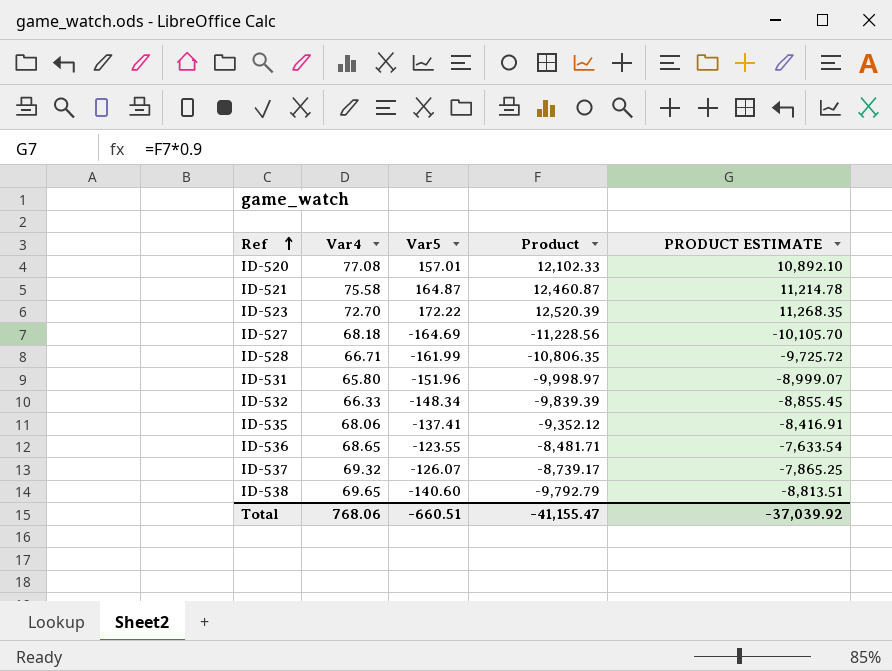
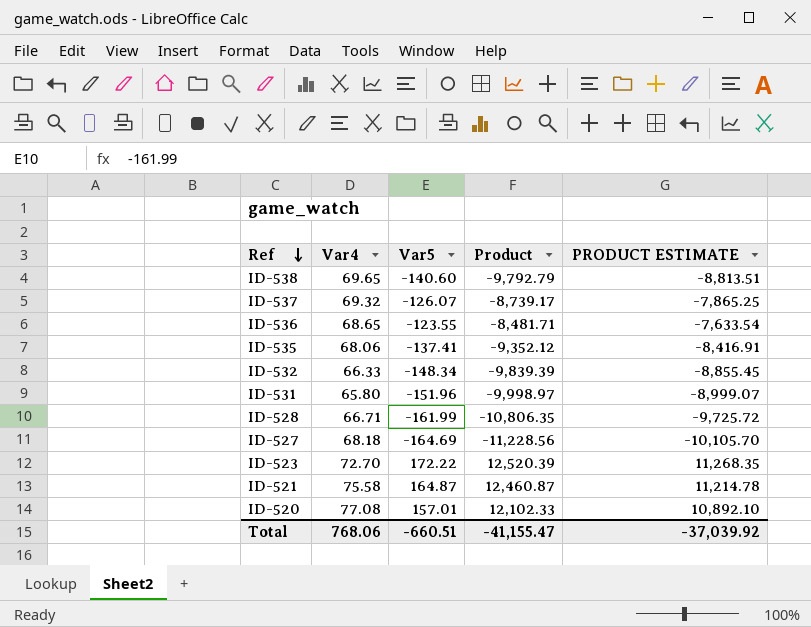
row order: Ref ascending -> Ref descending

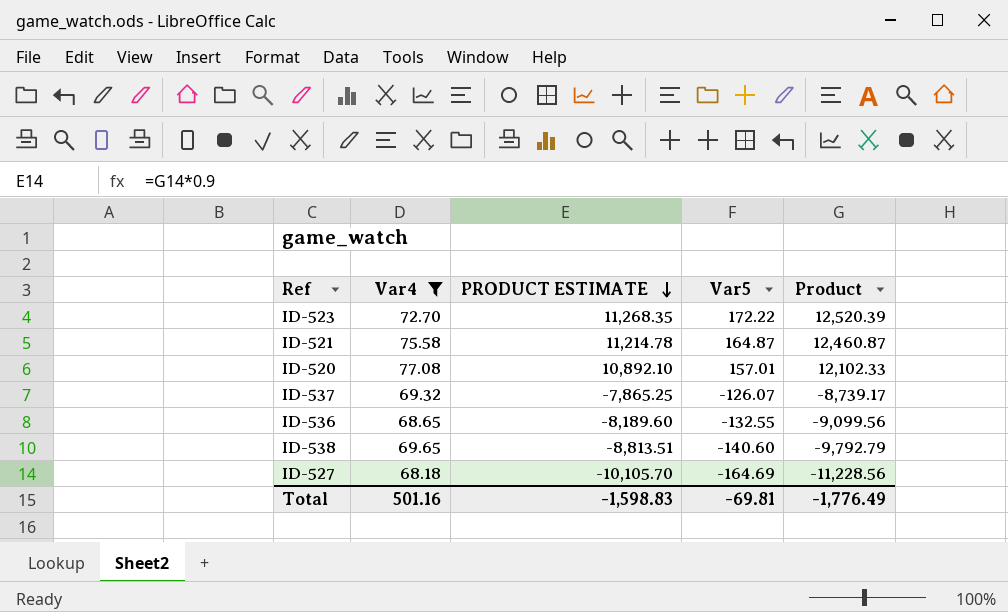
filter: none -> Var4 >= 68.18
row order: Ref descending -> PRODUCT ESTIMATE descending
column PRODUCT ESTIMATE | position: 5 -> 3
ID-536 | PRODUCT ESTIMATE: -7,633.54 -> -8,189.60
ID-536 | Var5: -123.55 -> -132.55
ID-536 | Product: -8,481.71 -> -9,099.56
Total | Var4: 768.06 -> 501.16
Total | PRODUCT ESTIMATE: -37,039.92 -> -1,598.83
Total | Var5: -660.51 -> -69.81
Total | Product: -41,155.47 -> -1,776.49

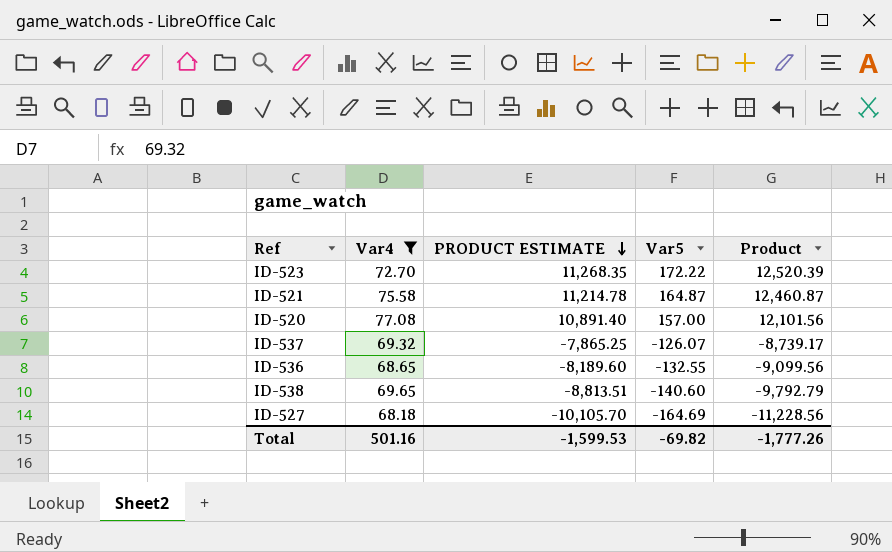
ID-520 | PRODUCT ESTIMATE: 10,892.10 -> 10,891.40
ID-520 | Var5: 157.01 -> 157.00
ID-520 | Product: 12,102.33 -> 12,101.56
Total | PRODUCT ESTIMATE: -1,598.83 -> -1,599.53
Total | Var5: -69.81 -> -69.82
Total | Product: -1,776.49 -> -1,777.26

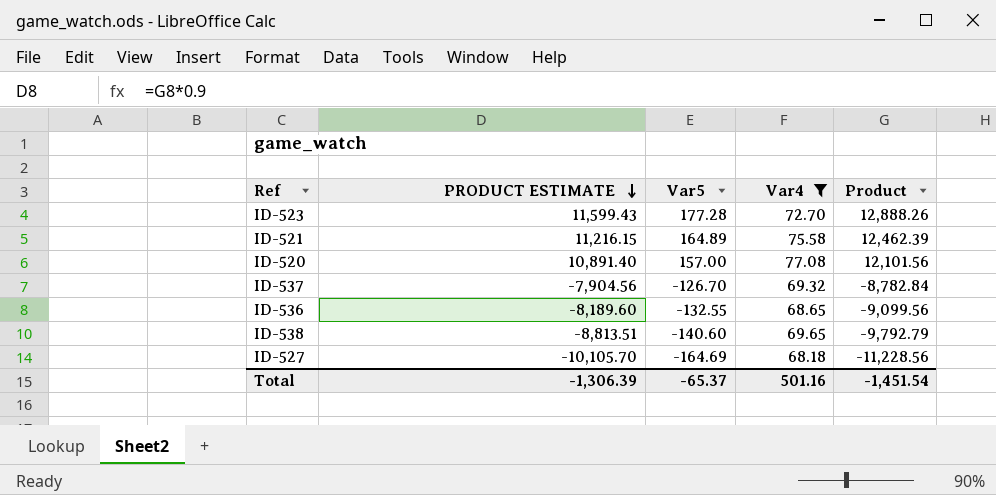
column Var4 | position: 2 -> 4
ID-523 | PRODUCT ESTIMATE: 11,268.35 -> 11,599.43
ID-523 | Var5: 172.22 -> 177.28
ID-523 | Product: 12,520.39 -> 12,888.26
ID-521 | PRODUCT ESTIMATE: 11,214.78 -> 11,216.15
ID-521 | Var5: 164.87 -> 164.89
ID-521 | Product: 12,460.87 -> 12,462.39
ID-537 | PRODUCT ESTIMATE: -7,865.25 -> -7,904.56
ID-537 | Var5: -126.07 -> -126.70
ID-537 | Product: -8,739.17 -> -8,782.84
Total | PRODUCT ESTIMATE: -1,599.53 -> -1,306.39
Total | Var5: -69.82 -> -65.37
Total | Product: -1,777.26 -> -1,451.54

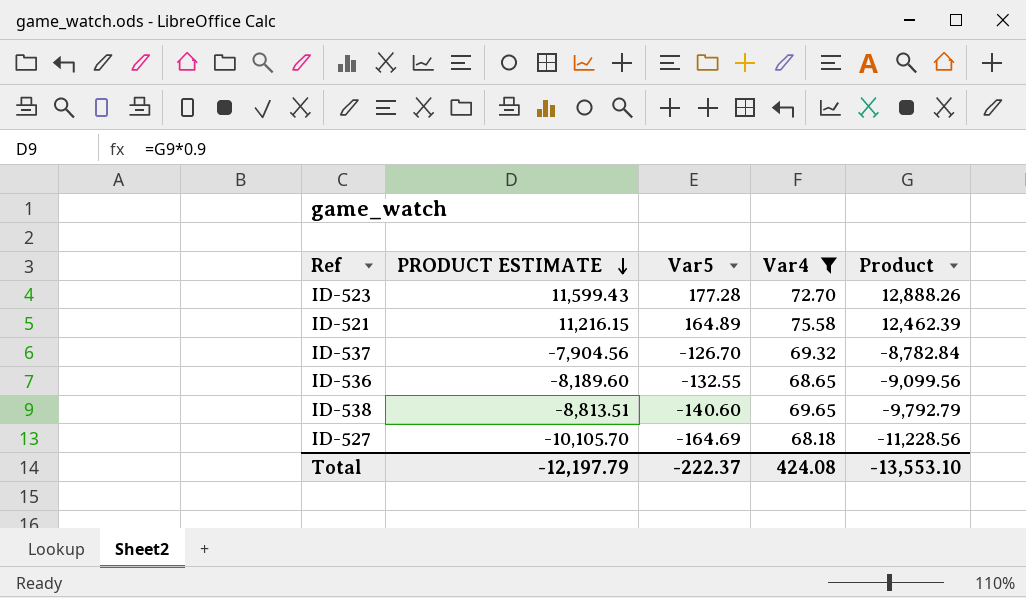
row ID-520: 10,891.40 | 157.00 | 77.08 | 12,101.56 -> none
Total | PRODUCT ESTIMATE: -1,306.39 -> -12,197.79
Total | Var5: -65.37 -> -222.37
Total | Var4: 501.16 -> 424.08
Total | Product: -1,451.54 -> -13,553.10

